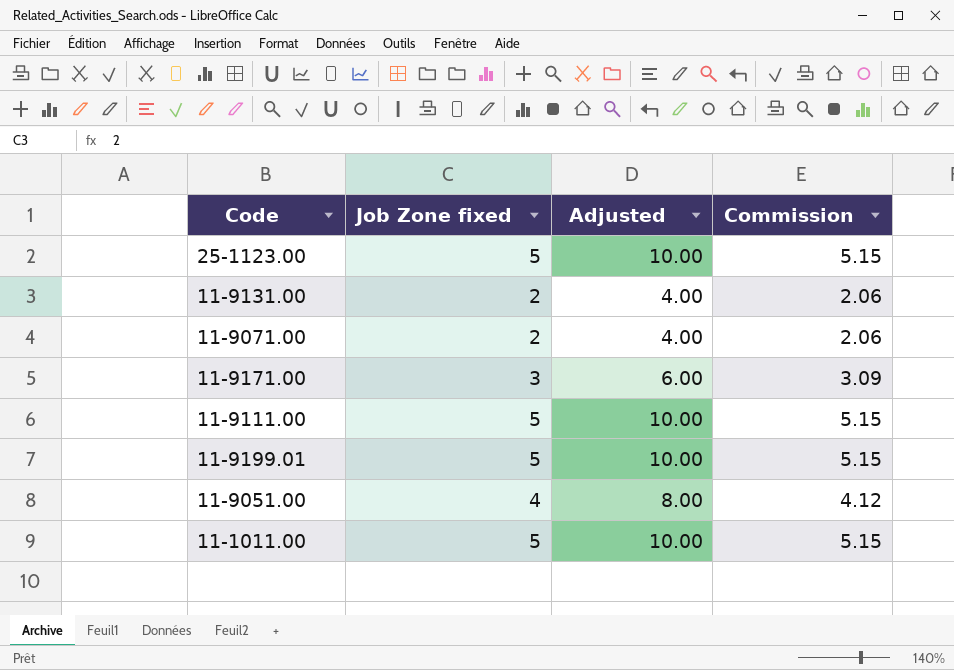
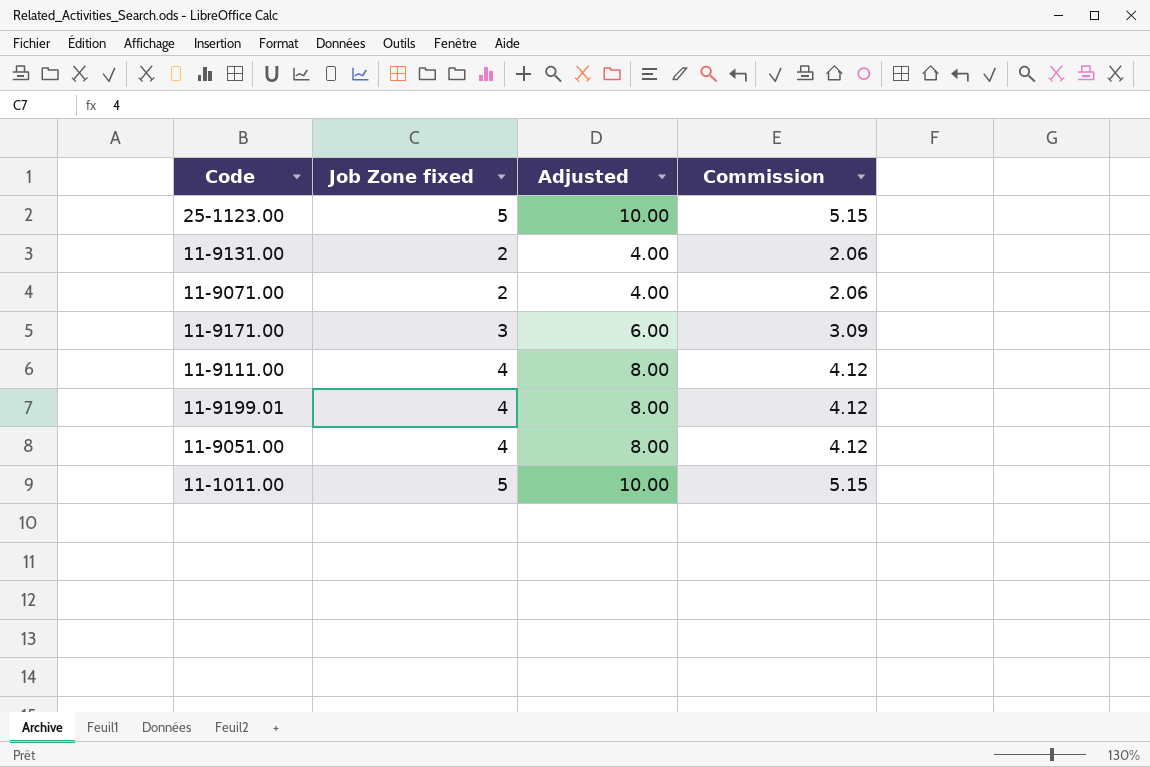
11-9111.00 | Job Zone fixed: 5 -> 4
11-9111.00 | Adjusted: 10.00 -> 8.00
11-9111.00 | Commission: 5.15 -> 4.12
11-9199.01 | Job Zone fixed: 5 -> 4
11-9199.01 | Adjusted: 10.00 -> 8.00
11-9199.01 | Commission: 5.15 -> 4.12

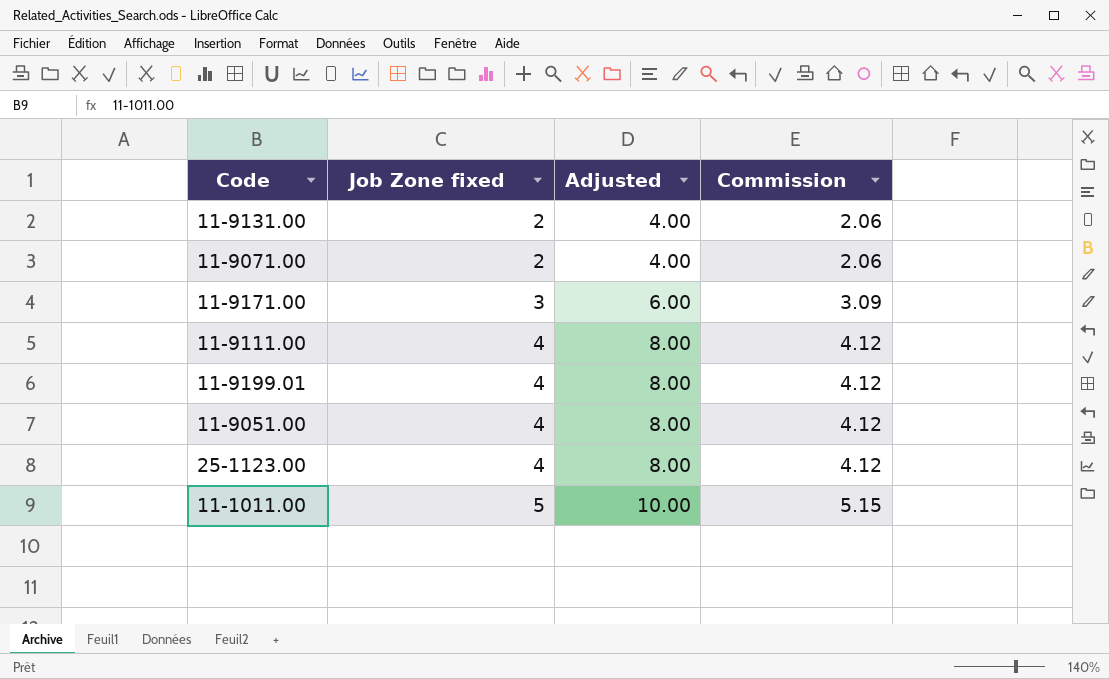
row order: none -> Job Zone fixed ascending
25-1123.00 | Job Zone fixed: 5 -> 4
25-1123.00 | Adjusted: 10.00 -> 8.00
25-1123.00 | Commission: 5.15 -> 4.12

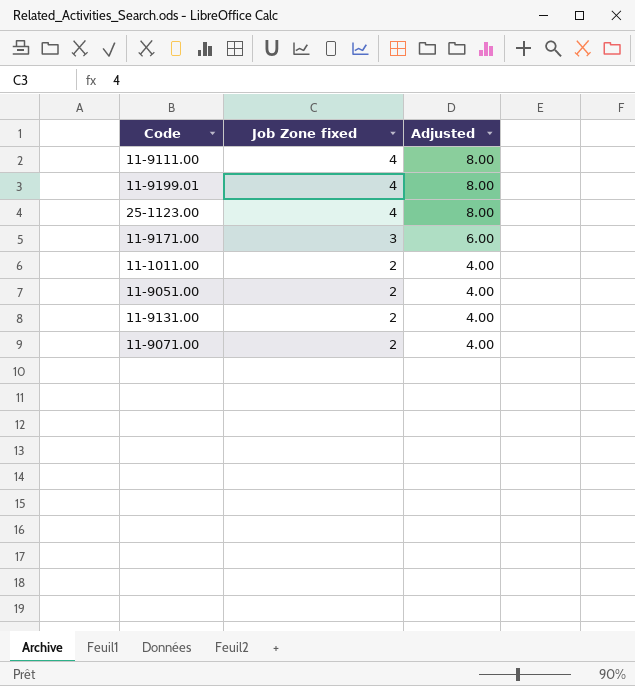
row order: Job Zone fixed ascending -> Job Zone fixed descending
column Commission | formula: [Job Zone fixed] * 1.03 -> none
11-1011.00 | Job Zone fixed: 5 -> 2
11-1011.00 | Adjusted: 10.00 -> 4.00
11-9051.00 | Job Zone fixed: 4 -> 2
11-9051.00 | Adjusted: 8.00 -> 4.00

